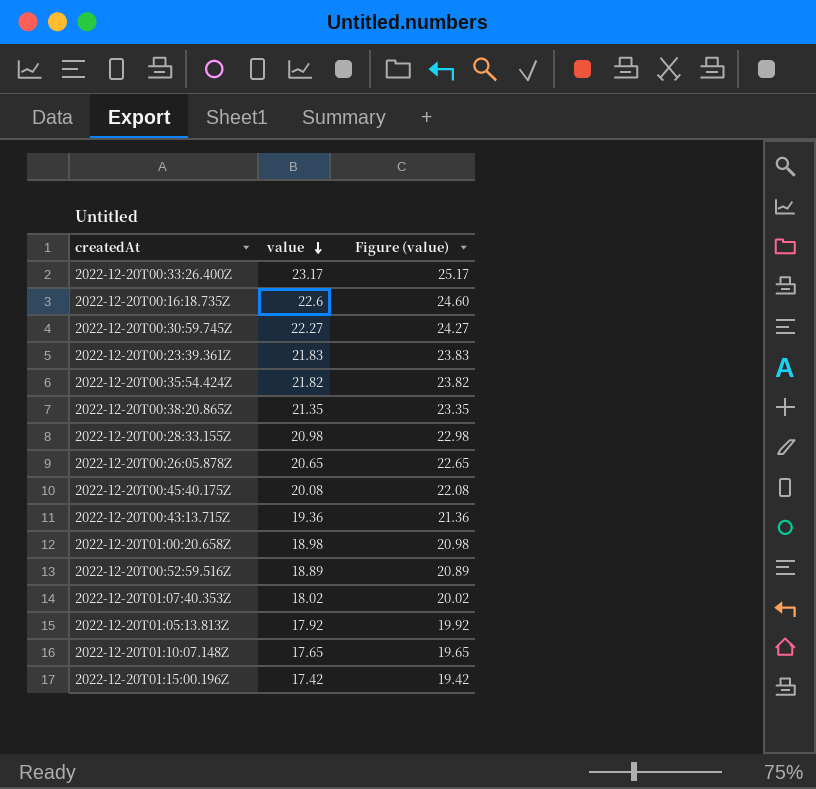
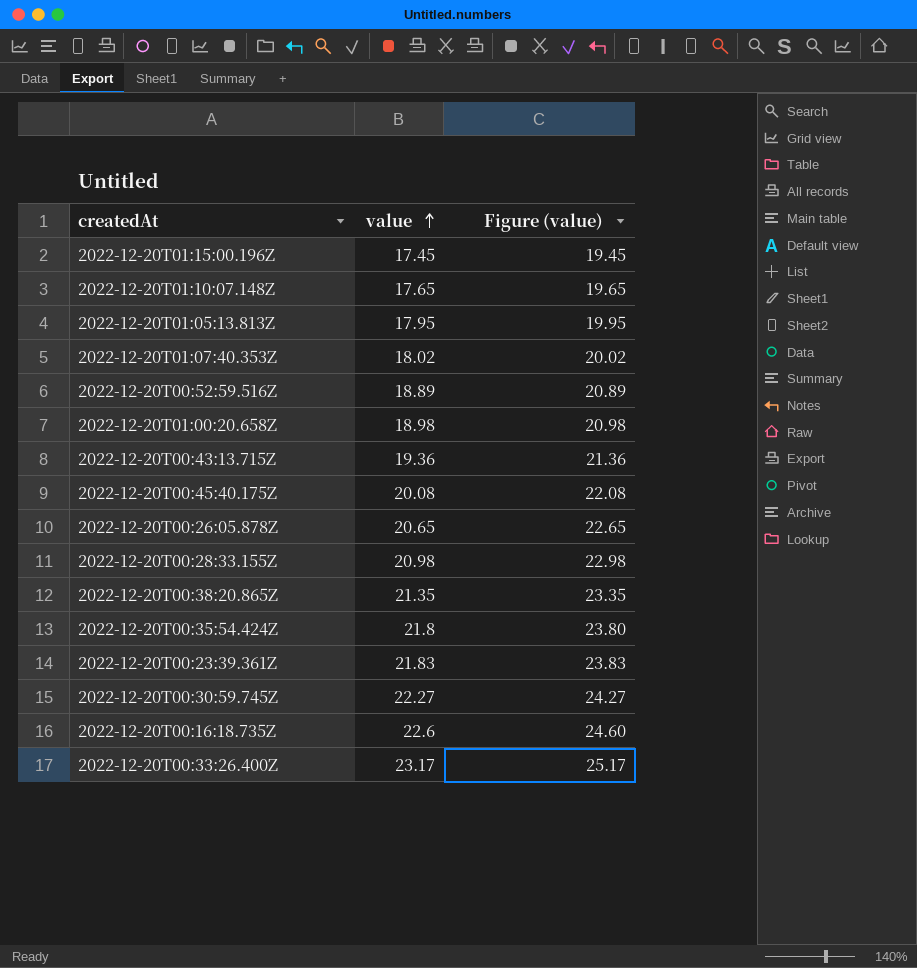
row order: value descending -> value ascending
2022-12-20T01:15:00.196Z | value: 17.42 -> 17.45
2022-12-20T01:15:00.196Z | Figure (value): 19.42 -> 19.45
2022-12-20T01:05:13.813Z | value: 17.92 -> 17.95
2022-12-20T01:05:13.813Z | Figure (value): 19.92 -> 19.95
2022-12-20T00:35:54.424Z | value: 21.82 -> 21.8
2022-12-20T00:35:54.424Z | Figure (value): 23.82 -> 23.80

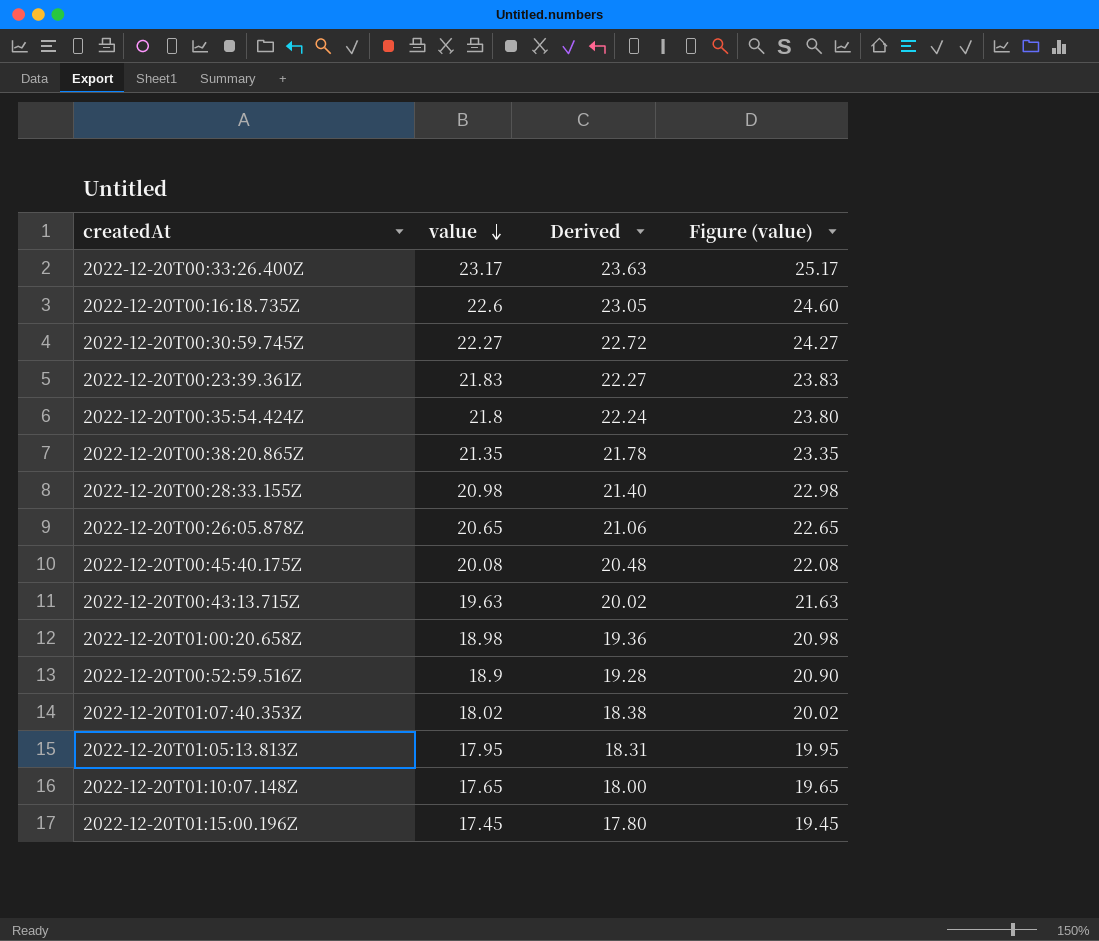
row order: value ascending -> value descending
column Derived | formula: none -> [value] * 1.02
2022-12-20T00:43:13.715Z | value: 19.36 -> 19.63
2022-12-20T00:43:13.715Z | Figure (value): 21.36 -> 21.63
2022-12-20T00:52:59.516Z | value: 18.89 -> 18.9
2022-12-20T00:52:59.516Z | Figure (value): 20.89 -> 20.90

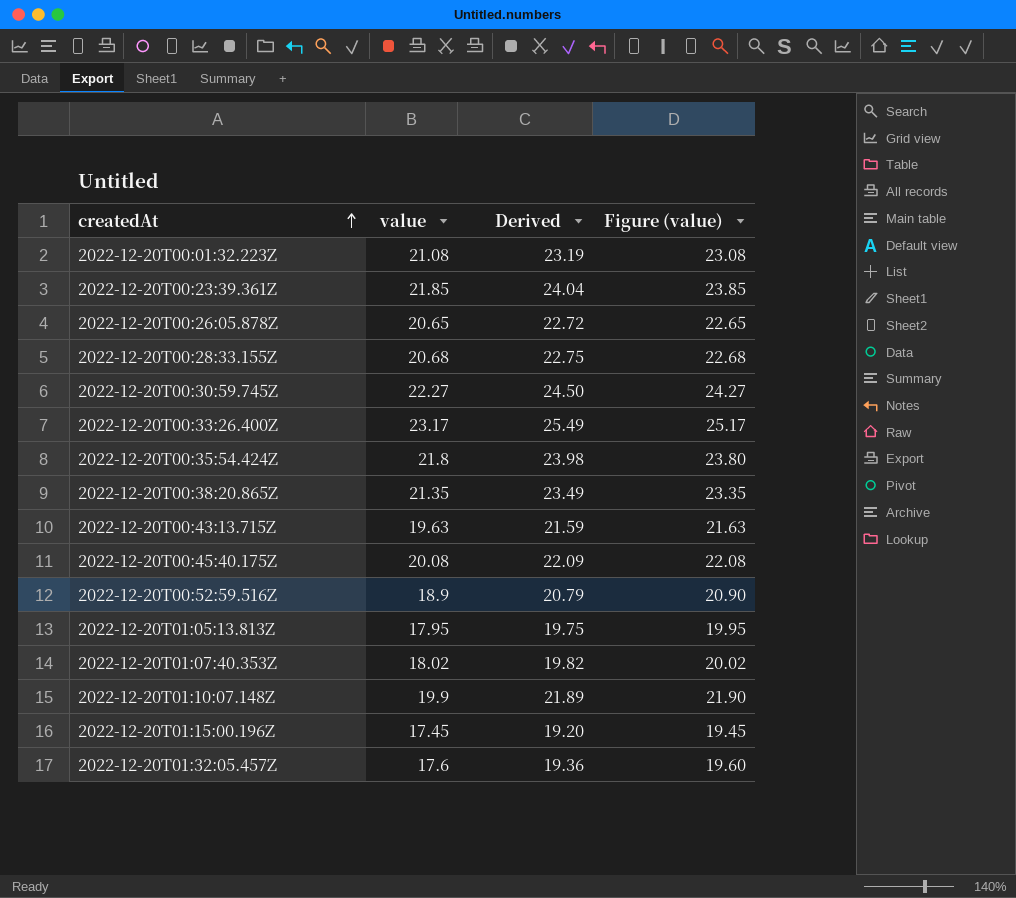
row order: value descending -> createdAt ascending
column Derived | formula: [value] * 1.02 -> [value] * 1.1
row 2022-12-20T00:16:18.735Z: 22.6 | 23.05 | 24.60 -> none
row 2022-12-20T01:00:20.658Z: 18.98 | 19.36 | 20.98 -> none
row 2022-12-20T00:01:32.223Z: none -> 21.08 | 23.19 | 23.08
2022-12-20T00:23:39.361Z | value: 21.83 -> 21.85
2022-12-20T00:23:39.361Z | Figure (value): 23.83 -> 23.85
2022-12-20T00:28:33.155Z | value: 20.98 -> 20.68
2022-12-20T00:28:33.155Z | Figure (value): 22.98 -> 22.68
2022-12-20T01:10:07.148Z | value: 17.65 -> 19.9
2022-12-20T01:10:07.148Z | Figure (value): 19.65 -> 21.90
row 2022-12-20T01:32:05.457Z: none -> 17.6 | 19.36 | 19.60

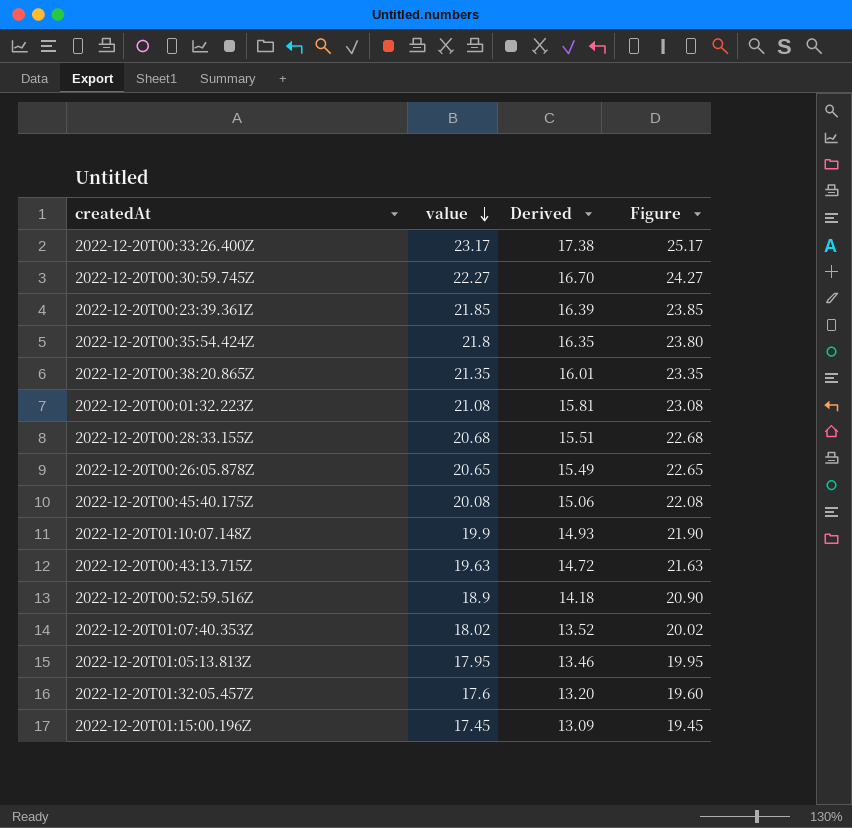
row order: createdAt ascending -> value descending
column Derived | formula: [value] * 1.1 -> [value] * 0.75
column name: Figure (value) -> Figure

